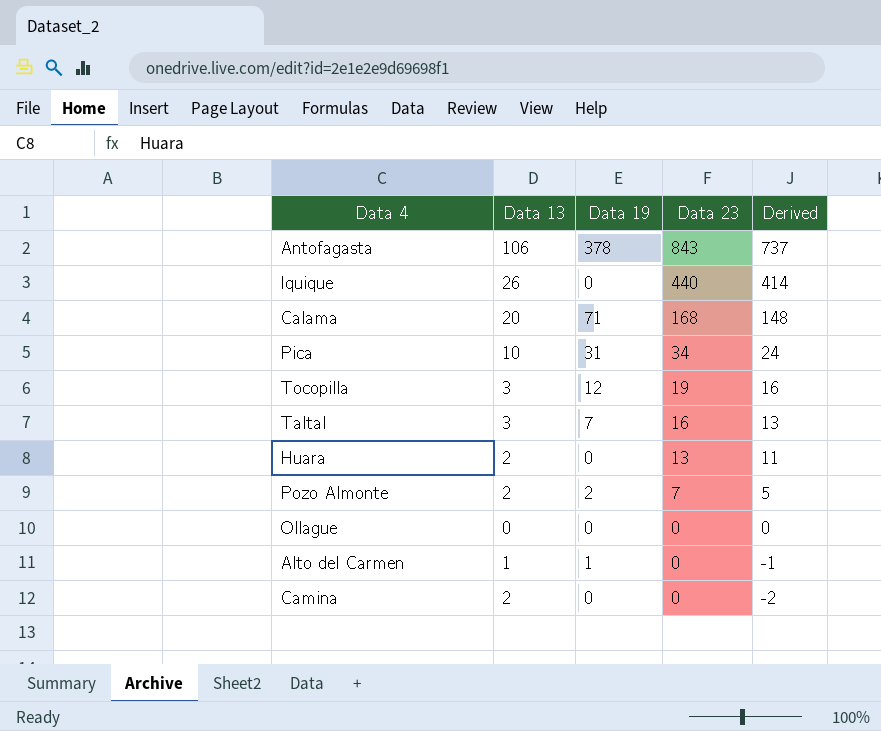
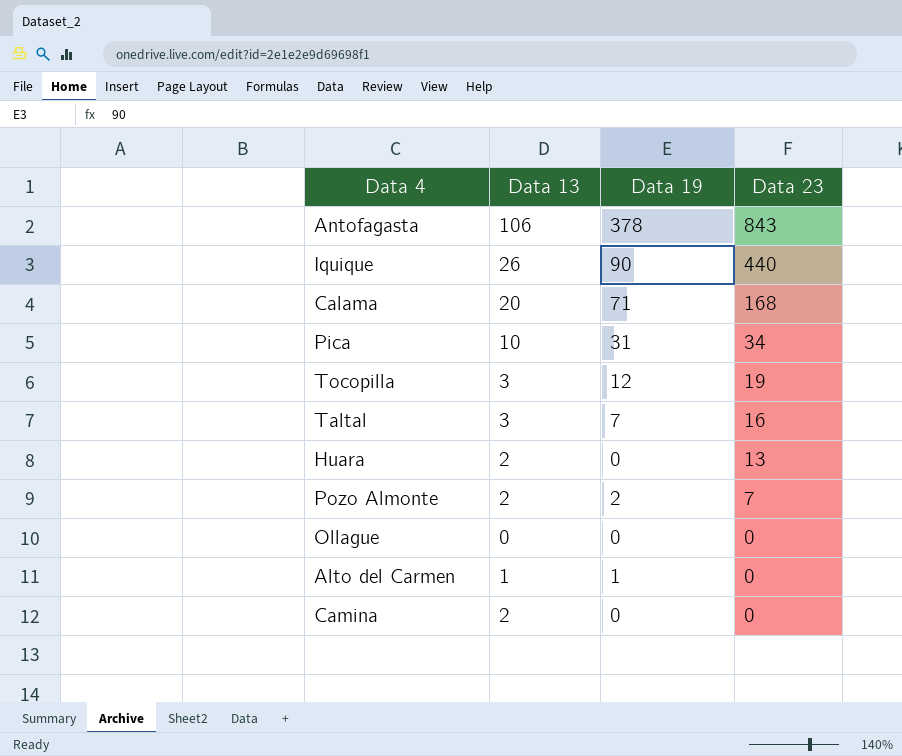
column Derived | formula: [Data 23] - [Data 13] -> none
Iquique | Data 19: 0 -> 90

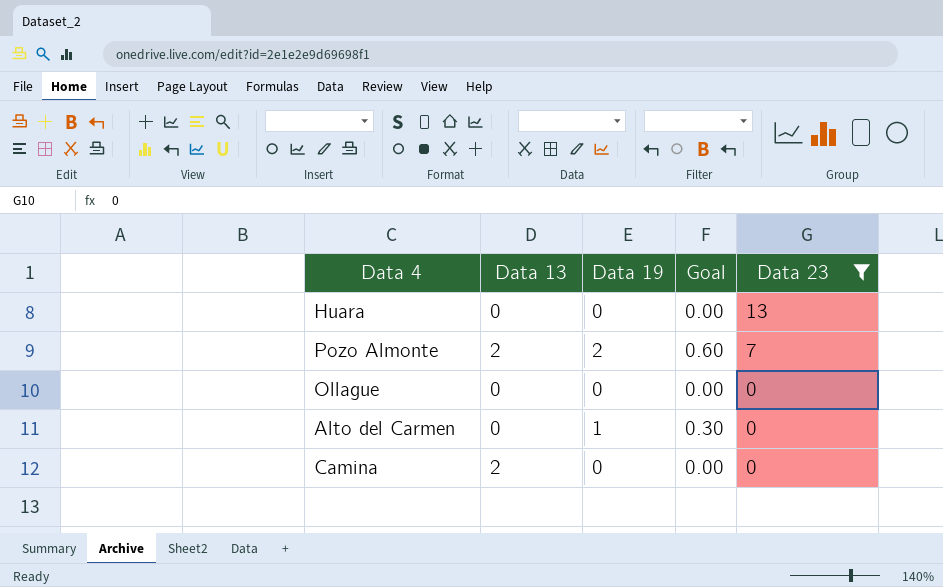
filter: none -> Data 23 <= 13
column Goal | formula: none -> [Data 19] * 0.3
Huara | Data 13: 2 -> 0
Alto del Carmen | Data 13: 1 -> 0

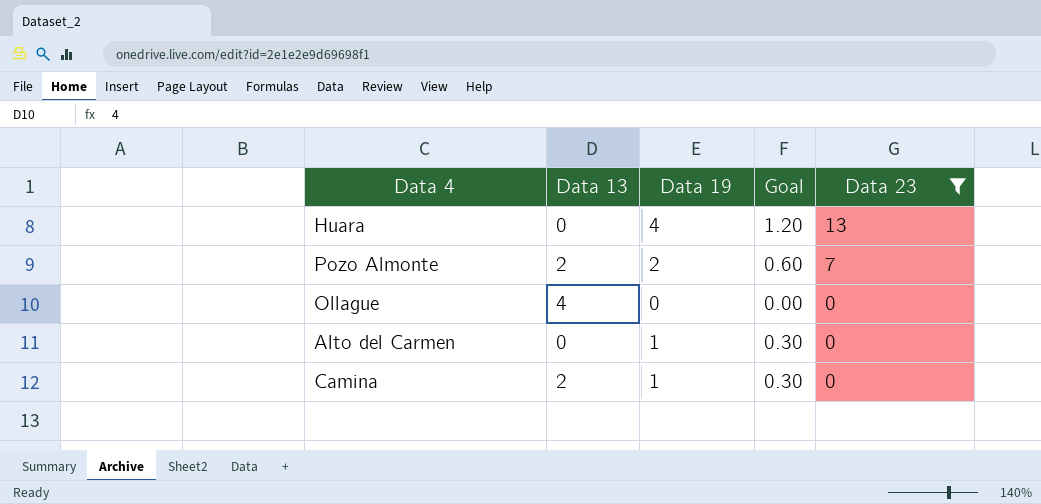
Huara | Data 19: 0 -> 4
Huara | Goal: 0.00 -> 1.20
Ollague | Data 13: 0 -> 4
Camina | Data 19: 0 -> 1
Camina | Goal: 0.00 -> 0.30

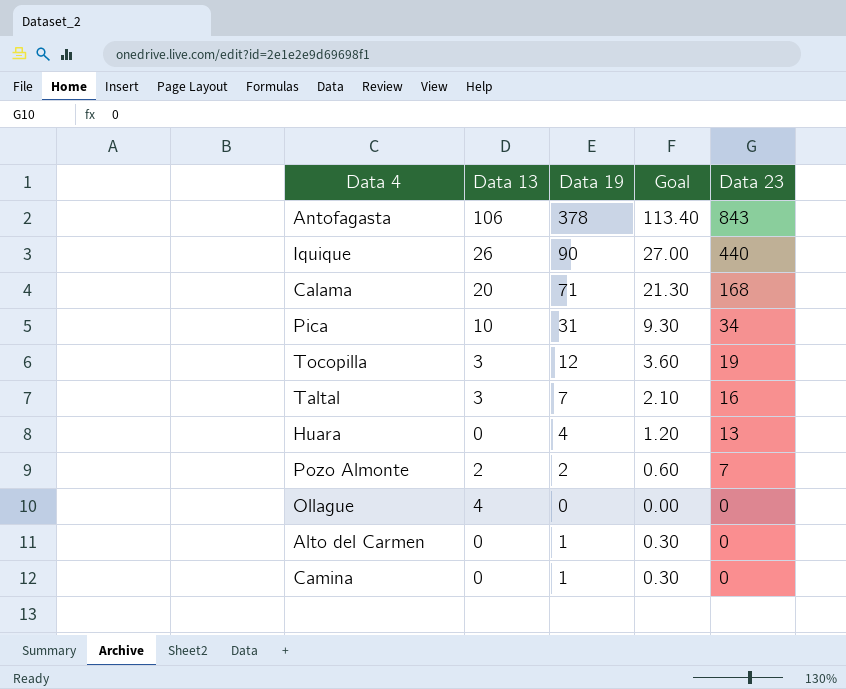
filter: Data 23 <= 13 -> none
Camina | Data 13: 2 -> 0

